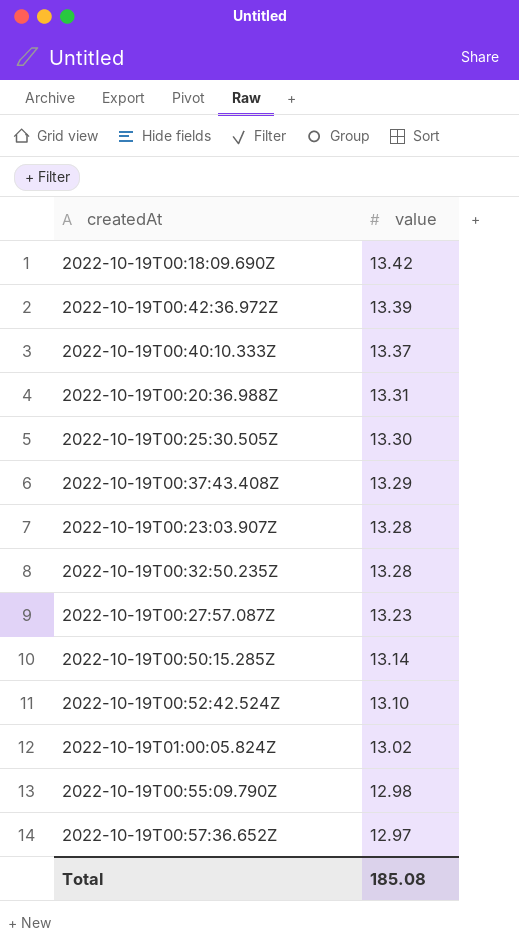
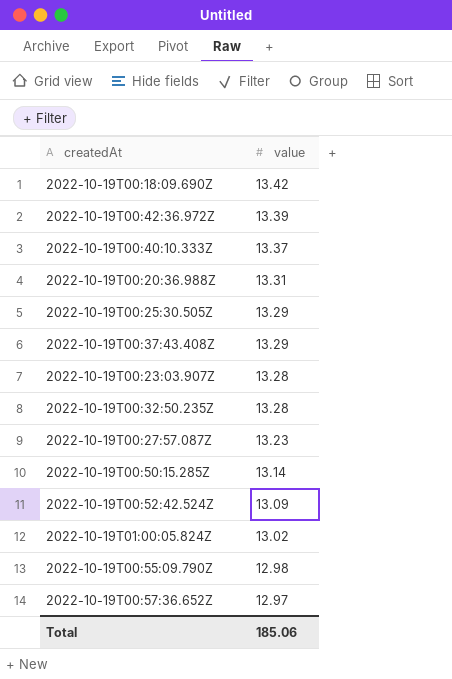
2022-10-19T00:25:30.505Z | value: 13.30 -> 13.29
2022-10-19T00:52:42.524Z | value: 13.10 -> 13.09
Total | value: 185.08 -> 185.06

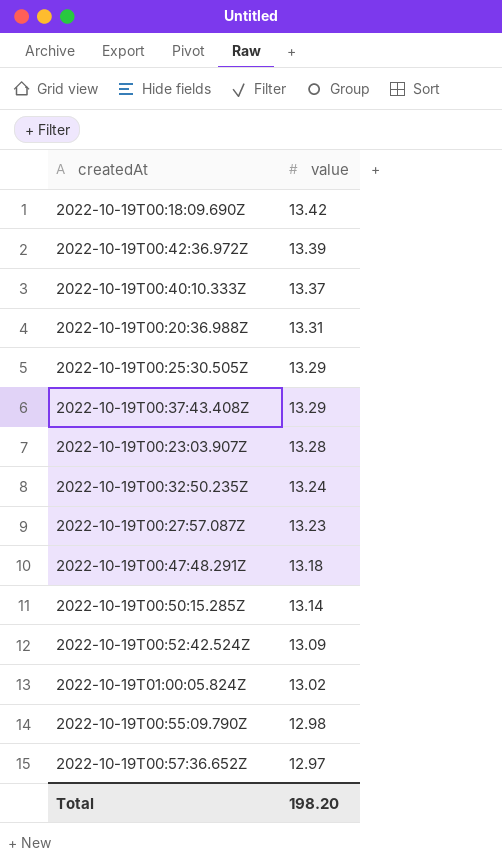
2022-10-19T00:32:50.235Z | value: 13.28 -> 13.24
row 2022-10-19T00:47:48.291Z: none -> 13.18
Total | value: 185.06 -> 198.20

